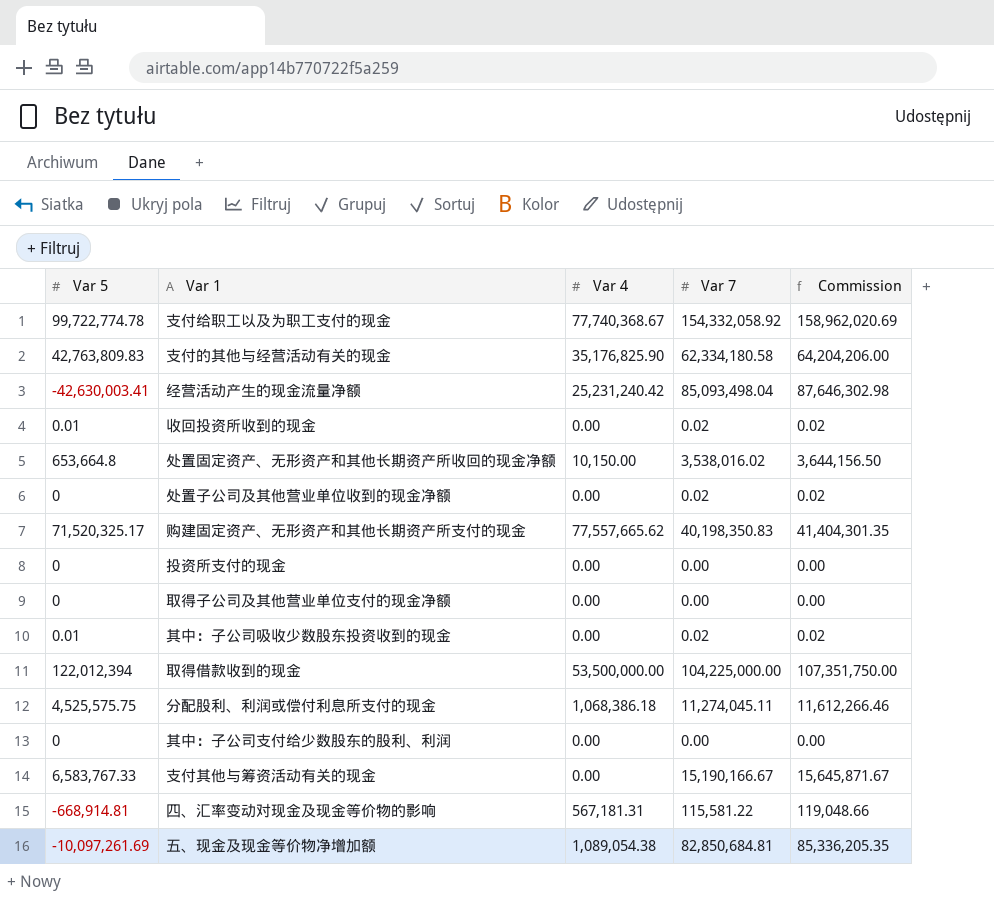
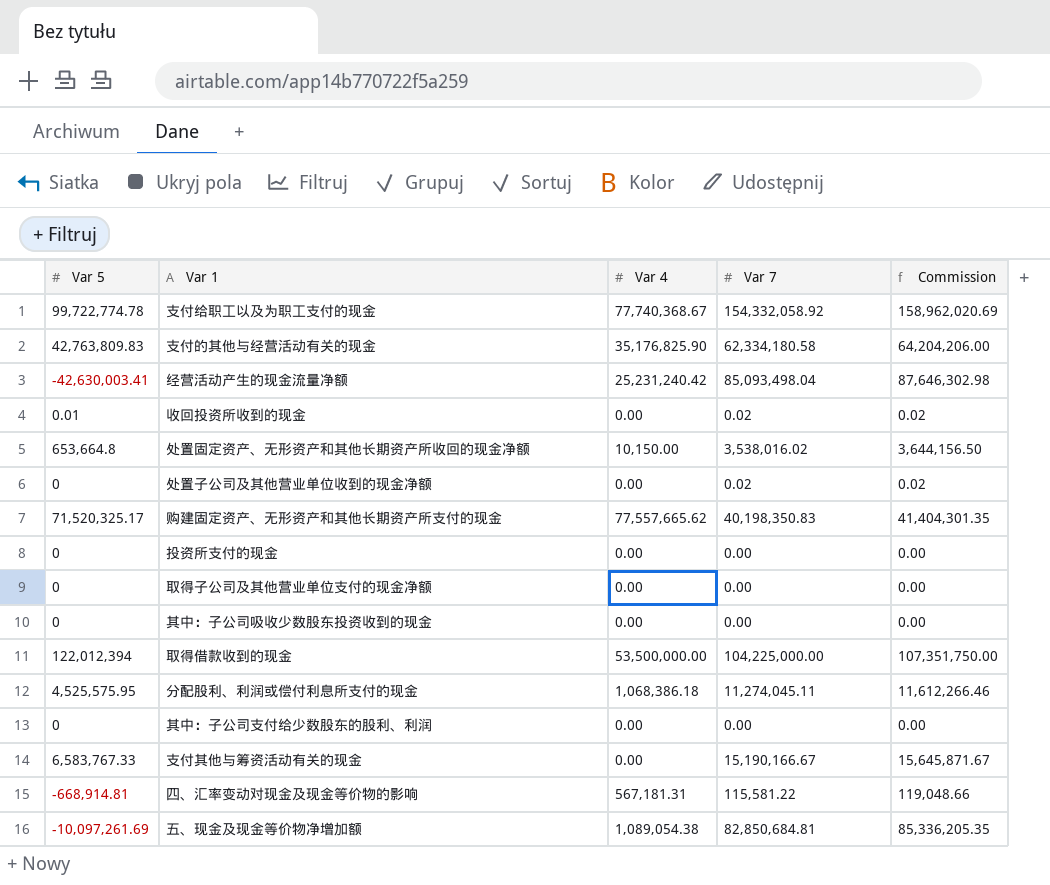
其中：子公司吸收少数股东投资收到的现金 | Var 5: 0.01 -> 0
其中：子公司吸收少数股东投资收到的现金 | Var 7: 0.02 -> 0.00
其中：子公司吸收少数股东投资收到的现金 | Commission: 0.02 -> 0.00
分配股利、利润或偿付利息所支付的现金 | Var 5: 4,525,575.75 -> 4,525,575.95

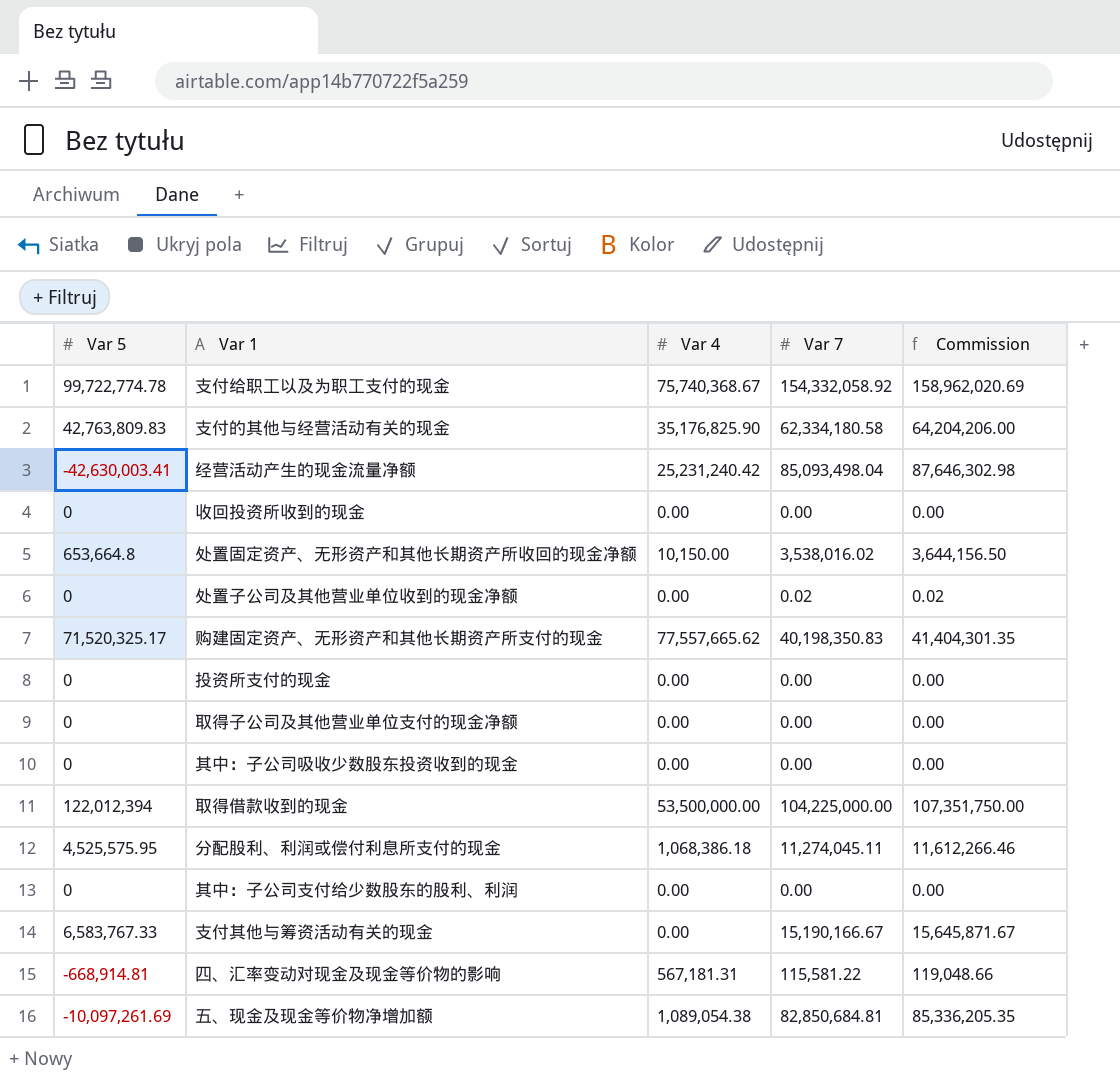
支付给职工以及为职工支付的现金 | Var 4: 77,740,368.67 -> 75,740,368.67
收回投资所收到的现金 | Var 5: 0.01 -> 0
收回投资所收到的现金 | Var 7: 0.02 -> 0.00
收回投资所收到的现金 | Commission: 0.02 -> 0.00

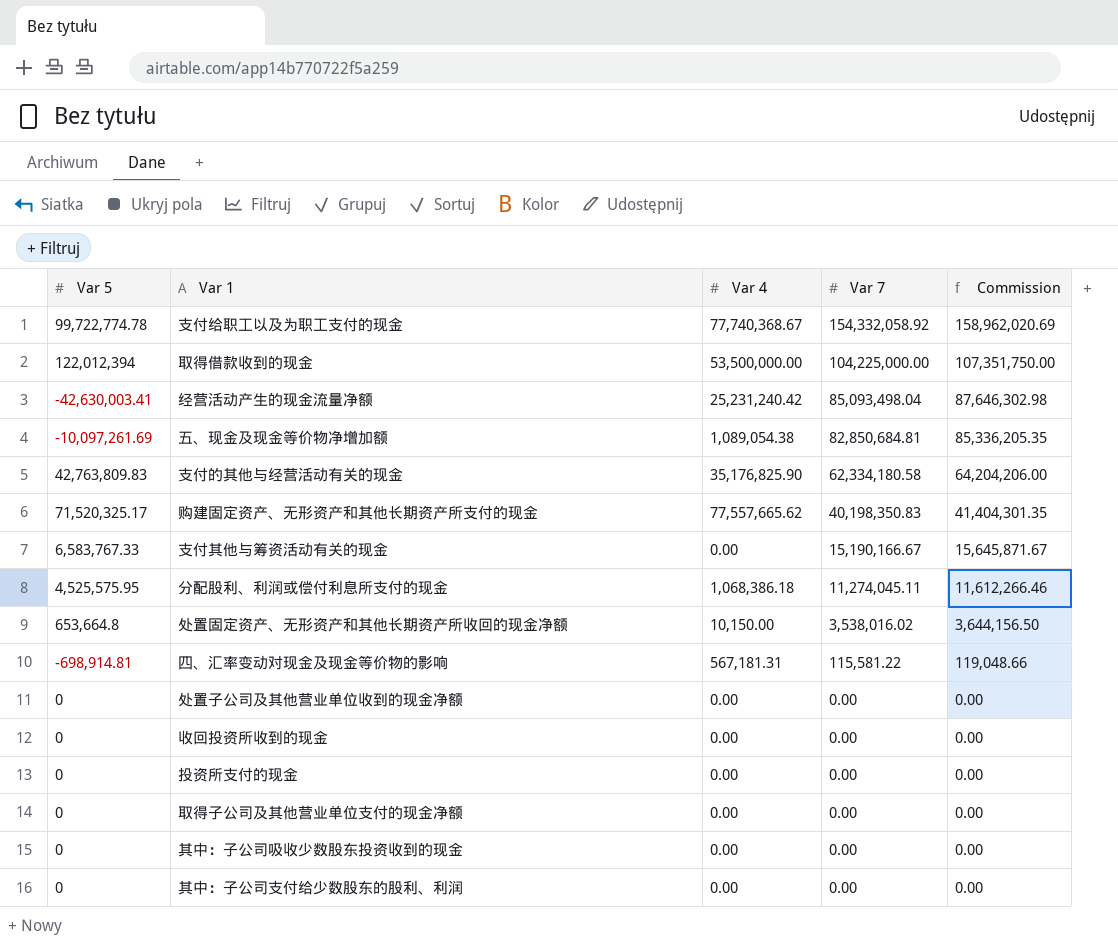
row order: none -> Var 7 descending
支付给职工以及为职工支付的现金 | Var 4: 75,740,368.67 -> 77,740,368.67
四、汇率变动对现金及现金等价物的影响 | Var 5: -668,914.81 -> -698,914.81
处置子公司及其他营业单位收到的现金净额 | Var 7: 0.02 -> 0.00
处置子公司及其他营业单位收到的现金净额 | Commission: 0.02 -> 0.00

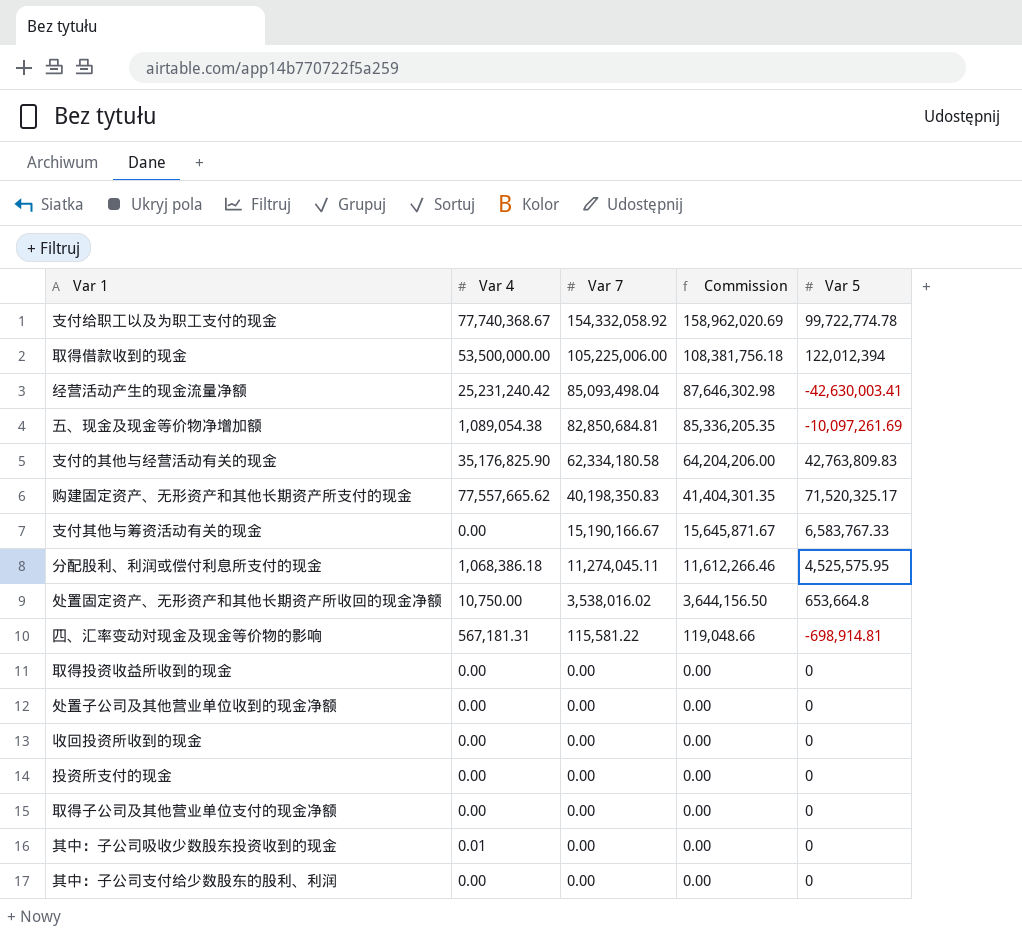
column Var 5 | position: 1 -> 5
取得借款收到的现金 | Var 7: 104,225,000.00 -> 105,225,006.00
取得借款收到的现金 | Commission: 107,351,750.00 -> 108,381,756.18
处置固定资产、无形资产和其他长期资产所收回的现金净额 | Var 4: 10,150.00 -> 10,750.00
row 取得投资收益所收到的现金: none -> 0.00 | 0.00 | 0.00 | 0
其中：子公司吸收少数股东投资收到的现金 | Var 4: 0.00 -> 0.01

